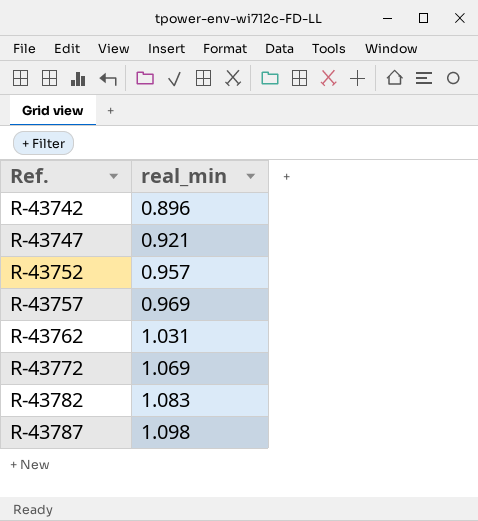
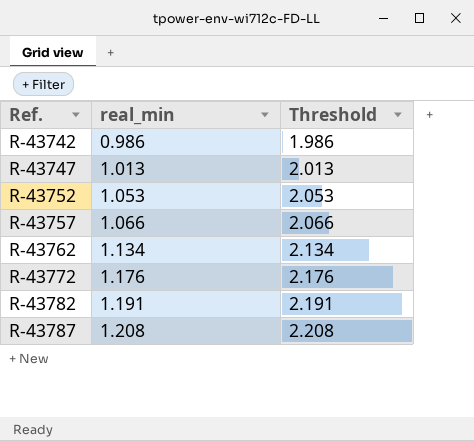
column Threshold | formula: none -> [real_min] + 1
R-43742 | real_min: 0.896 -> 0.986
R-43747 | real_min: 0.921 -> 1.013
R-43752 | real_min: 0.957 -> 1.053
R-43757 | real_min: 0.969 -> 1.066
R-43762 | real_min: 1.031 -> 1.134
R-43772 | real_min: 1.069 -> 1.176
R-43782 | real_min: 1.083 -> 1.191
R-43787 | real_min: 1.098 -> 1.208

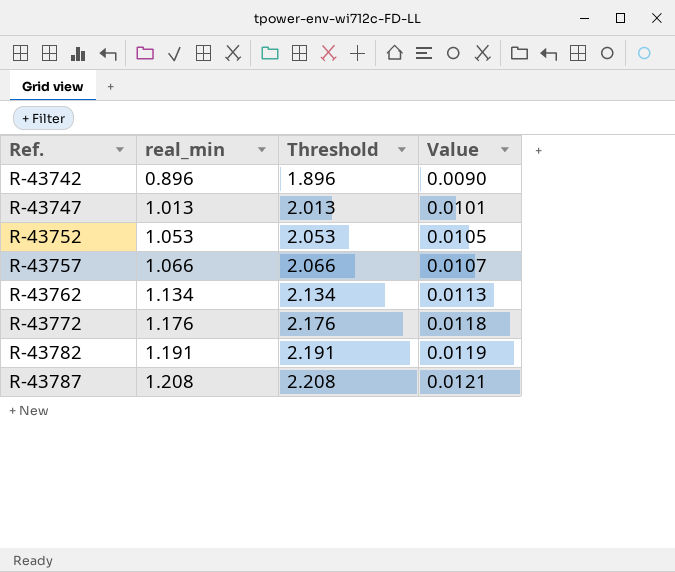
column Value | formula: none -> [real_min] * 0.01
R-43742 | real_min: 0.986 -> 0.896
R-43742 | Threshold: 1.986 -> 1.896

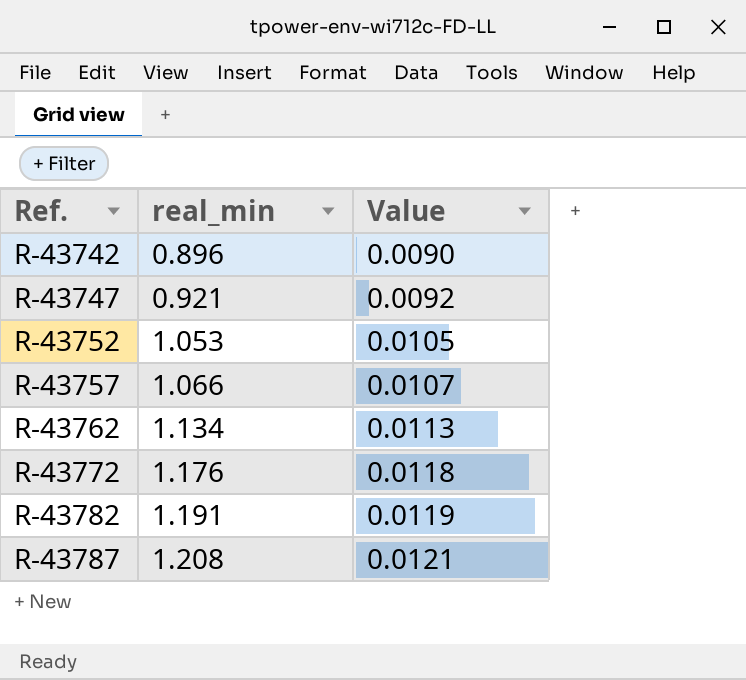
column Threshold | formula: [real_min] + 1 -> none
R-43747 | real_min: 1.013 -> 0.921
R-43747 | Value: 0.0101 -> 0.0092

